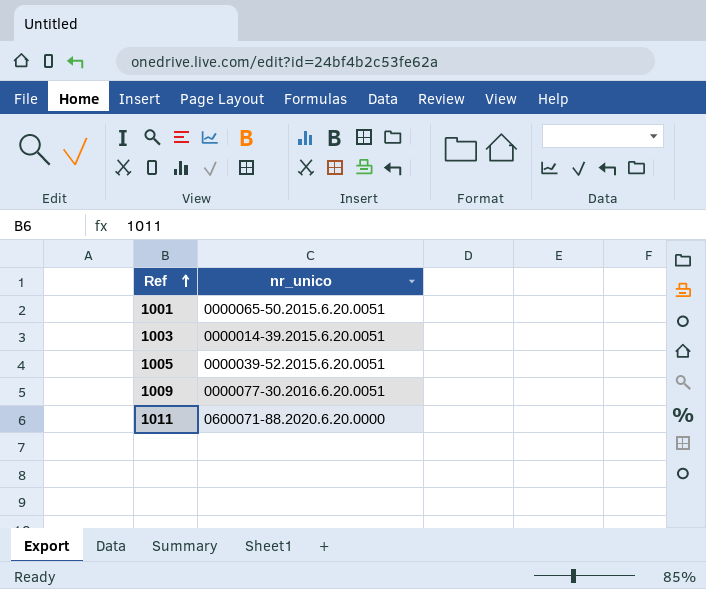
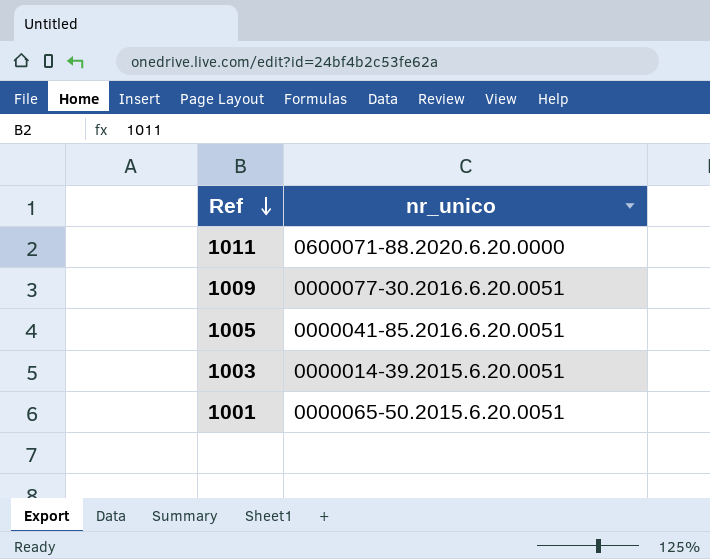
row order: Ref ascending -> Ref descending
1005 | nr_unico: 0000039-52.2015.6.20.0051 -> 0000041-85.2016.6.20.0051

